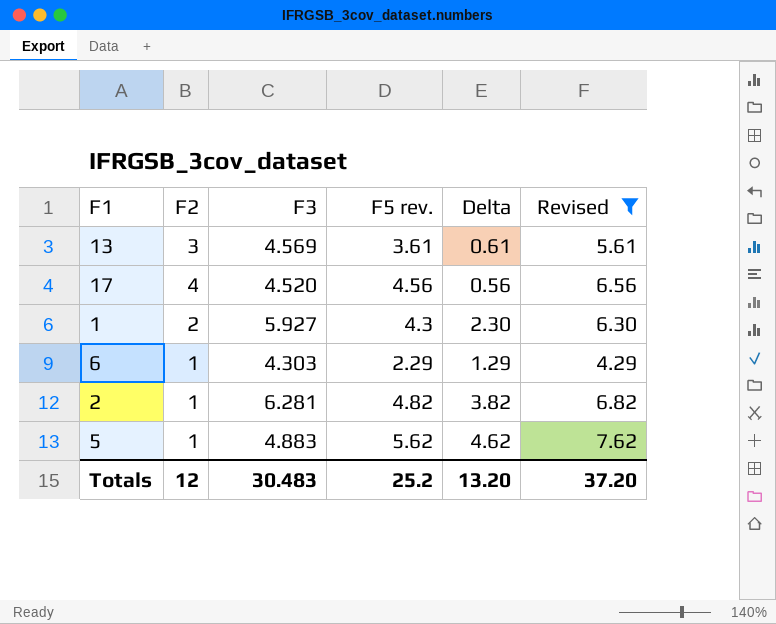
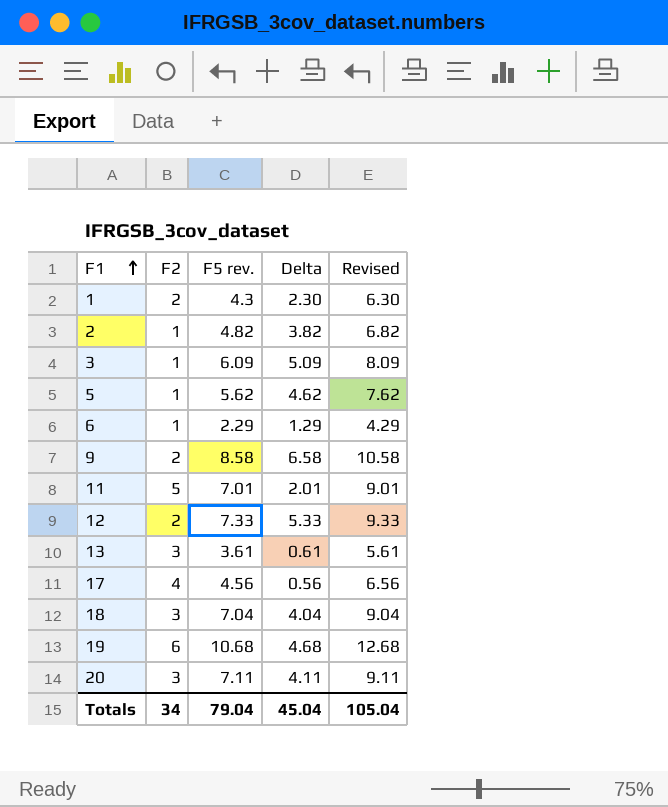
filter: Revised <= 7.62 -> none
row order: none -> F1 ascending
column F3 | position: 3 -> none
Totals | F2: 12 -> 34
Totals | F5 rev.: 25.2 -> 79.04
Totals | Delta: 13.20 -> 45.04
Totals | Revised: 37.20 -> 105.04

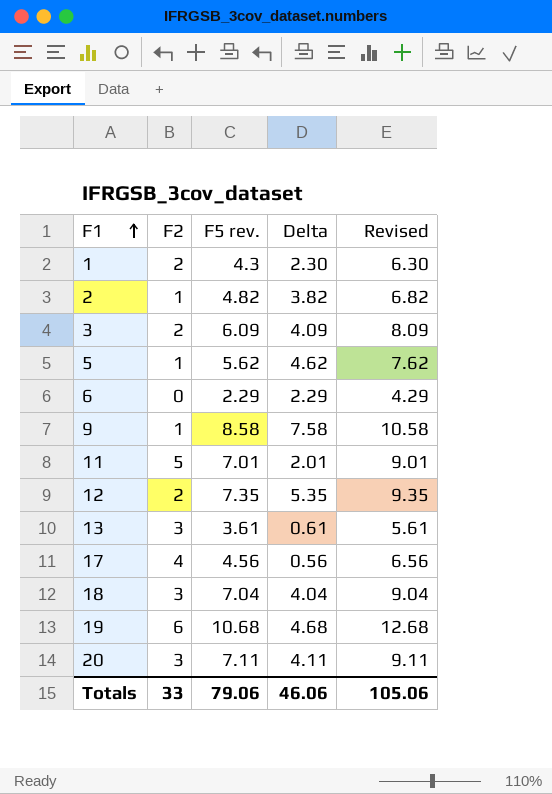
3 | F2: 1 -> 2
3 | Delta: 5.09 -> 4.09
6 | F2: 1 -> 0
6 | Delta: 1.29 -> 2.29
9 | F2: 2 -> 1
9 | Delta: 6.58 -> 7.58
12 | F5 rev.: 7.33 -> 7.35
12 | Delta: 5.33 -> 5.35
12 | Revised: 9.33 -> 9.35
Totals | F2: 34 -> 33
Totals | F5 rev.: 79.04 -> 79.06
Totals | Delta: 45.04 -> 46.06
Totals | Revised: 105.04 -> 105.06

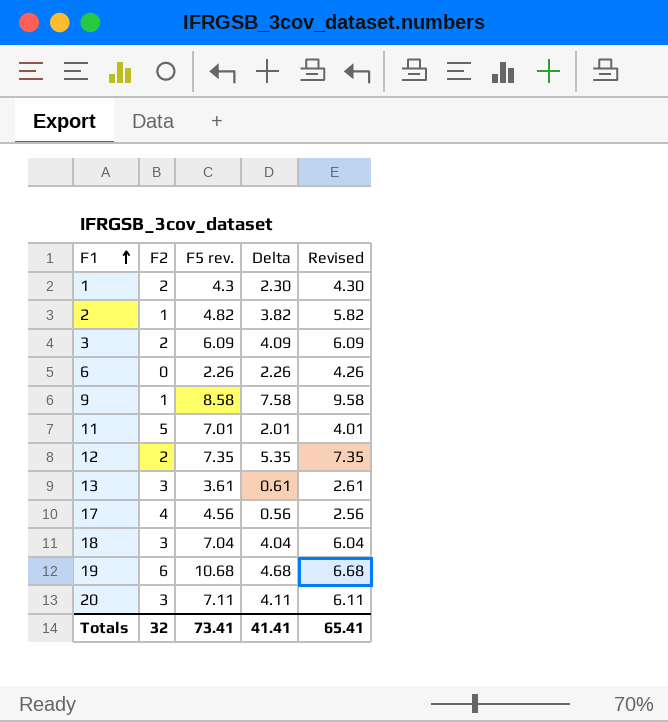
column Revised | formula: [F5 rev.] + 2 -> [Delta] + 2
row 5: 1 | 5.62 | 4.62 | 7.62 -> none
6 | F5 rev.: 2.29 -> 2.26
6 | Delta: 2.29 -> 2.26
Totals | F2: 33 -> 32
Totals | F5 rev.: 79.06 -> 73.41
Totals | Delta: 46.06 -> 41.41
Totals | Revised: 105.06 -> 65.41

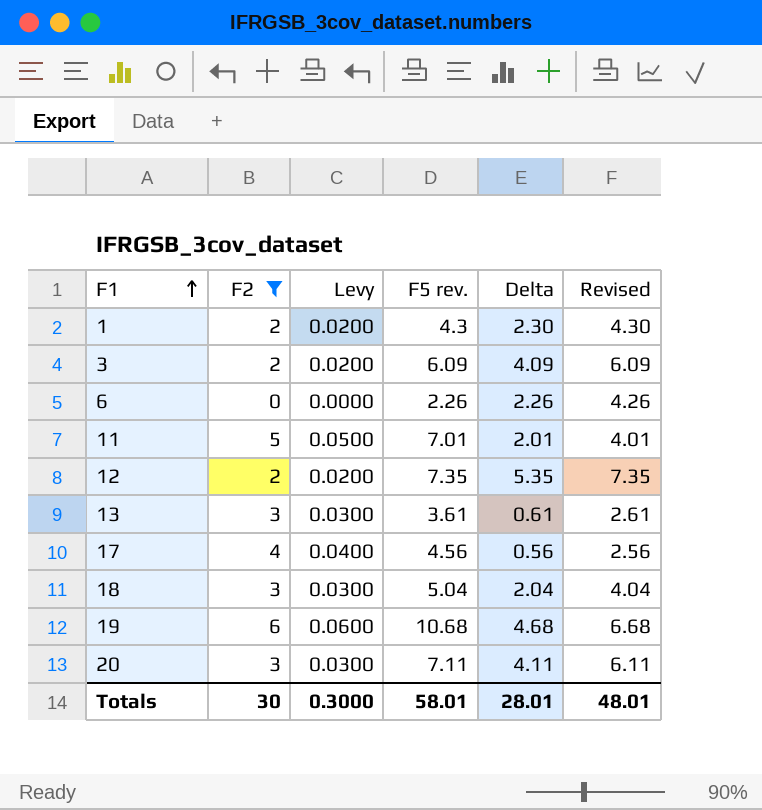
filter: none -> F2 != 1
column Levy | formula: none -> [F2] * 0.01
18 | F5 rev.: 7.04 -> 5.04
18 | Delta: 4.04 -> 2.04
18 | Revised: 6.04 -> 4.04
Totals | F2: 32 -> 30
Totals | F5 rev.: 73.41 -> 58.01
Totals | Delta: 41.41 -> 28.01
Totals | Revised: 65.41 -> 48.01

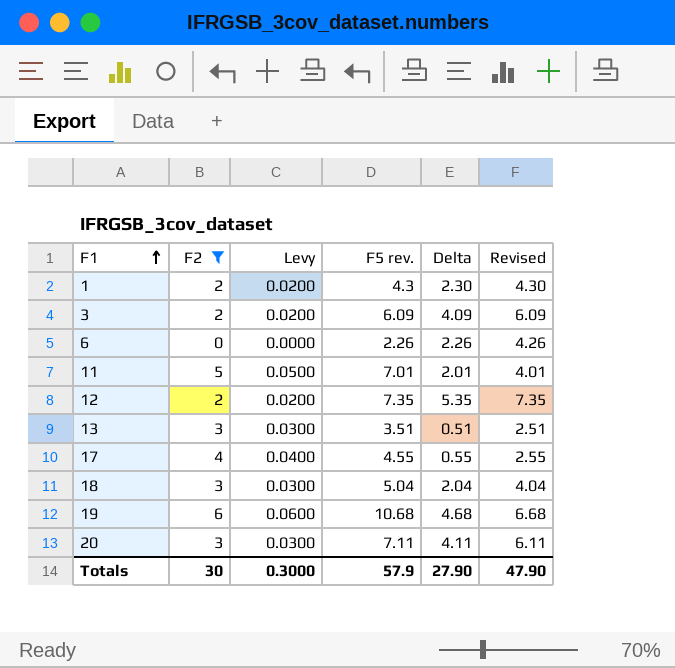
13 | F5 rev.: 3.61 -> 3.51
13 | Delta: 0.61 -> 0.51
13 | Revised: 2.61 -> 2.51
17 | F5 rev.: 4.56 -> 4.55
17 | Delta: 0.56 -> 0.55
17 | Revised: 2.56 -> 2.55
Totals | F5 rev.: 58.01 -> 57.9
Totals | Delta: 28.01 -> 27.90
Totals | Revised: 48.01 -> 47.90

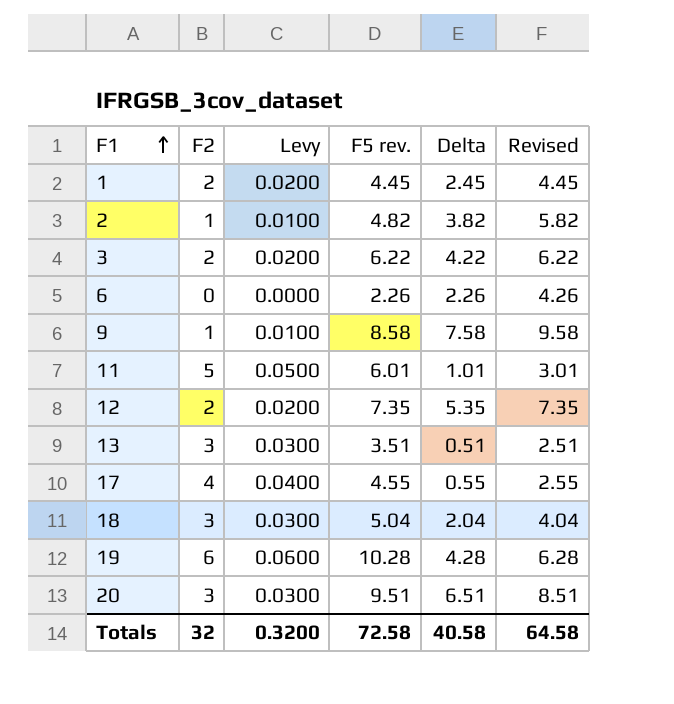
filter: F2 != 1 -> none
1 | F5 rev.: 4.3 -> 4.45
1 | Delta: 2.30 -> 2.45
1 | Revised: 4.30 -> 4.45
3 | F5 rev.: 6.09 -> 6.22
3 | Delta: 4.09 -> 4.22
3 | Revised: 6.09 -> 6.22
11 | F5 rev.: 7.01 -> 6.01
11 | Delta: 2.01 -> 1.01
11 | Revised: 4.01 -> 3.01
19 | F5 rev.: 10.68 -> 10.28
19 | Delta: 4.68 -> 4.28
19 | Revised: 6.68 -> 6.28
20 | F5 rev.: 7.11 -> 9.51
20 | Delta: 4.11 -> 6.51
20 | Revised: 6.11 -> 8.51
Totals | F2: 30 -> 32
Totals | Levy: 0.3000 -> 0.3200
Totals | F5 rev.: 57.9 -> 72.58
Totals | Delta: 27.90 -> 40.58
Totals | Revised: 47.90 -> 64.58

